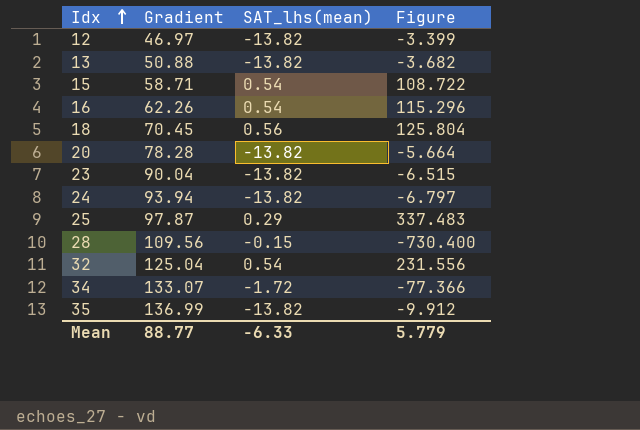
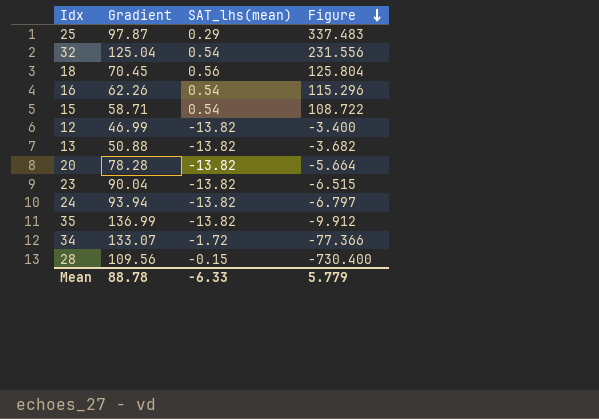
row order: Idx ascending -> Figure descending
12 | Gradient: 46.97 -> 46.99
12 | Figure: -3.399 -> -3.400
Mean | Gradient: 88.77 -> 88.78

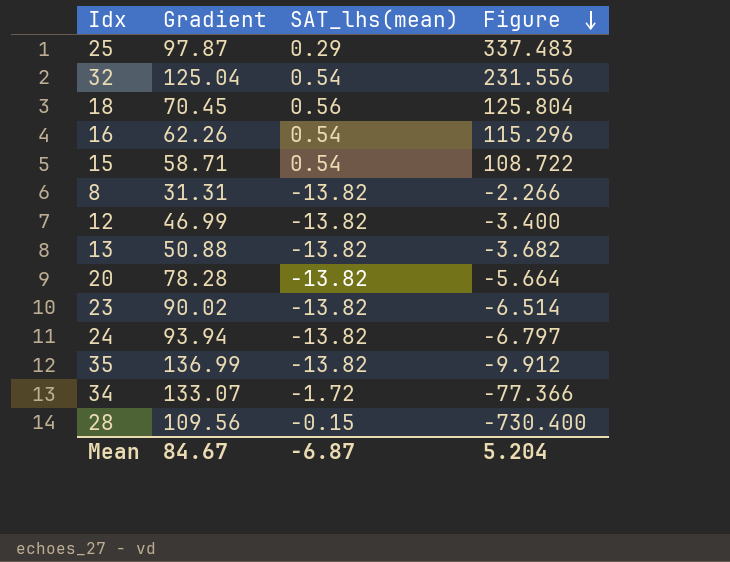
row 8: none -> 31.31 | -13.82 | -2.266
23 | Gradient: 90.04 -> 90.02
23 | Figure: -6.515 -> -6.514
Mean | Gradient: 88.78 -> 84.67
Mean | SAT_lhs(mean): -6.33 -> -6.87
Mean | Figure: 5.779 -> 5.204

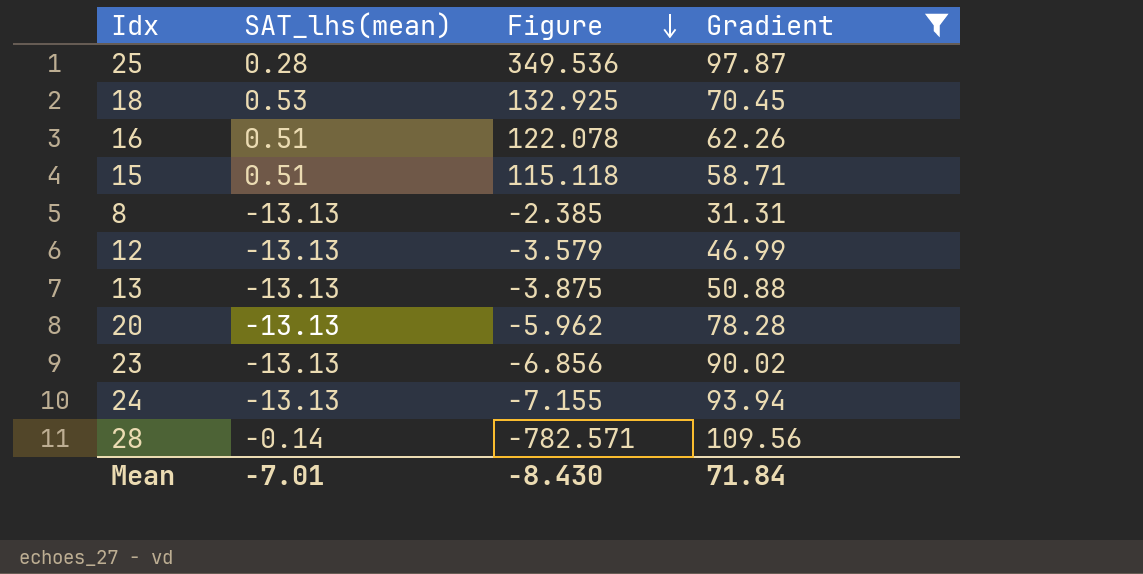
filter: none -> Gradient <= 109.56
column Gradient | position: 2 -> 4
25 | SAT_lhs(mean): 0.29 -> 0.28
25 | Figure: 337.483 -> 349.536
18 | SAT_lhs(mean): 0.56 -> 0.53
18 | Figure: 125.804 -> 132.925
16 | SAT_lhs(mean): 0.54 -> 0.51
16 | Figure: 115.296 -> 122.078
15 | SAT_lhs(mean): 0.54 -> 0.51
15 | Figure: 108.722 -> 115.118
8 | SAT_lhs(mean): -13.82 -> -13.13
8 | Figure: -2.266 -> -2.385
12 | SAT_lhs(mean): -13.82 -> -13.13
12 | Figure: -3.400 -> -3.579
13 | SAT_lhs(mean): -13.82 -> -13.13
13 | Figure: -3.682 -> -3.875
20 | SAT_lhs(mean): -13.82 -> -13.13
20 | Figure: -5.664 -> -5.962
23 | SAT_lhs(mean): -13.82 -> -13.13
23 | Figure: -6.514 -> -6.856
24 | SAT_lhs(mean): -13.82 -> -13.13
24 | Figure: -6.797 -> -7.155
28 | SAT_lhs(mean): -0.15 -> -0.14
28 | Figure: -730.400 -> -782.571
Mean | SAT_lhs(mean): -6.87 -> -7.01
Mean | Figure: 5.204 -> -8.430
Mean | Gradient: 84.67 -> 71.84

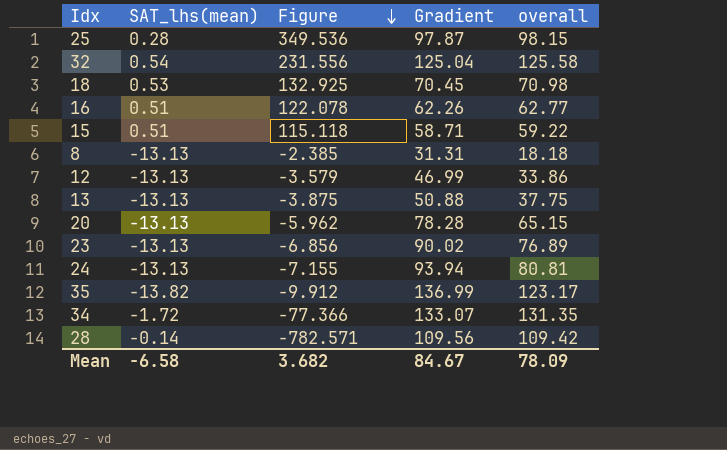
filter: Gradient <= 109.56 -> none
column overall | formula: none -> [SAT_lhs(mean)] + [Gradient]
Mean | SAT_lhs(mean): -7.01 -> -6.58
Mean | Figure: -8.430 -> 3.682
Mean | Gradient: 71.84 -> 84.67

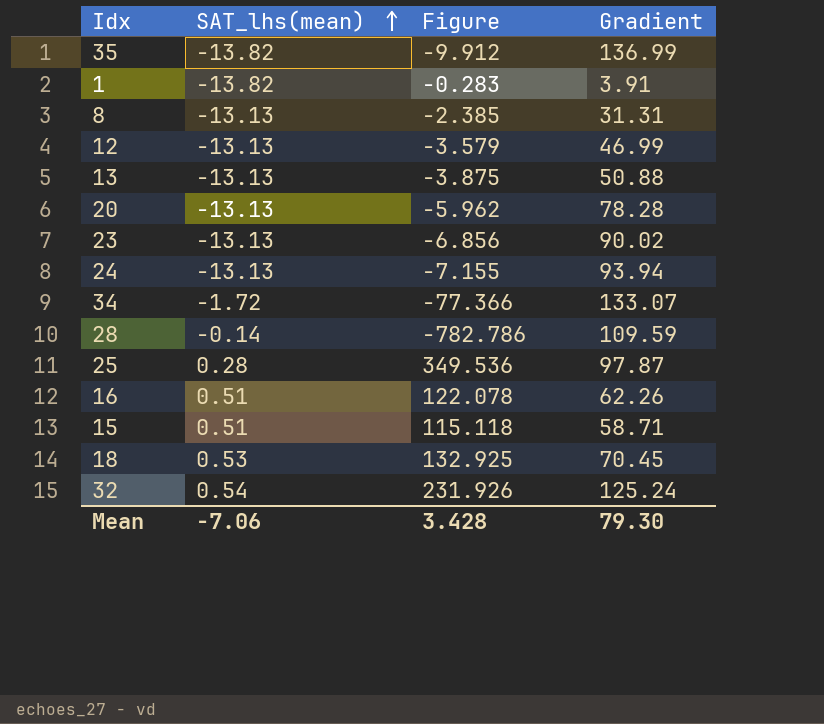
row order: Figure descending -> SAT_lhs(mean) ascending
column overall | formula: [SAT_lhs(mean)] + [Gradient] -> none
row 1: none -> -13.82 | -0.283 | 3.91
28 | Figure: -782.571 -> -782.786
28 | Gradient: 109.56 -> 109.59
32 | Figure: 231.556 -> 231.926
32 | Gradient: 125.04 -> 125.24
Mean | SAT_lhs(mean): -6.58 -> -7.06
Mean | Figure: 3.682 -> 3.428
Mean | Gradient: 84.67 -> 79.30

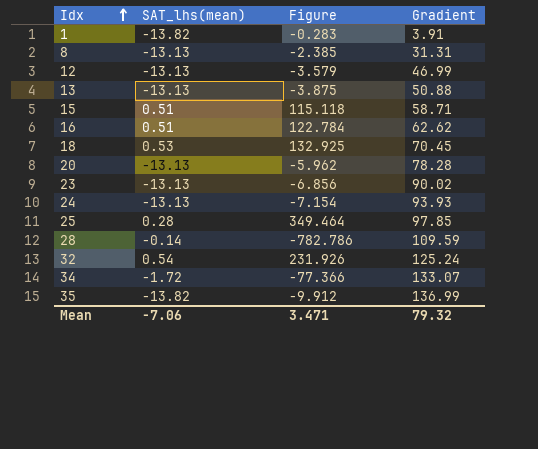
row order: SAT_lhs(mean) ascending -> Idx ascending
16 | Figure: 122.078 -> 122.784
16 | Gradient: 62.26 -> 62.62
24 | Figure: -7.155 -> -7.154
24 | Gradient: 93.94 -> 93.93
25 | Figure: 349.536 -> 349.464
25 | Gradient: 97.87 -> 97.85
Mean | Figure: 3.428 -> 3.471
Mean | Gradient: 79.30 -> 79.32

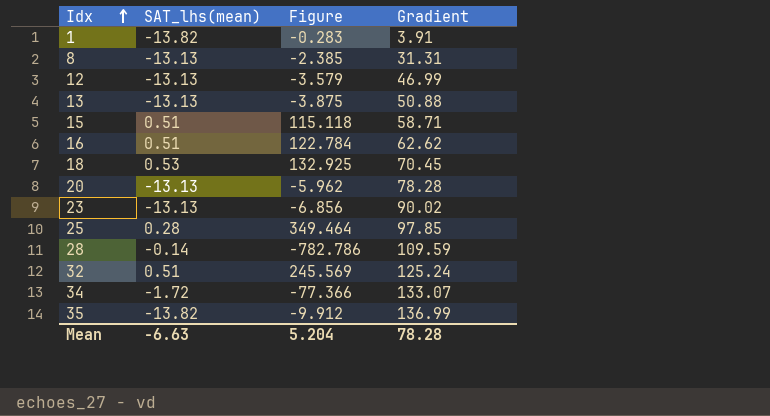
row 24: -13.13 | -7.154 | 93.93 -> none
32 | SAT_lhs(mean): 0.54 -> 0.51
32 | Figure: 231.926 -> 245.569
Mean | SAT_lhs(mean): -7.06 -> -6.63
Mean | Figure: 3.471 -> 5.204
Mean | Gradient: 79.32 -> 78.28

